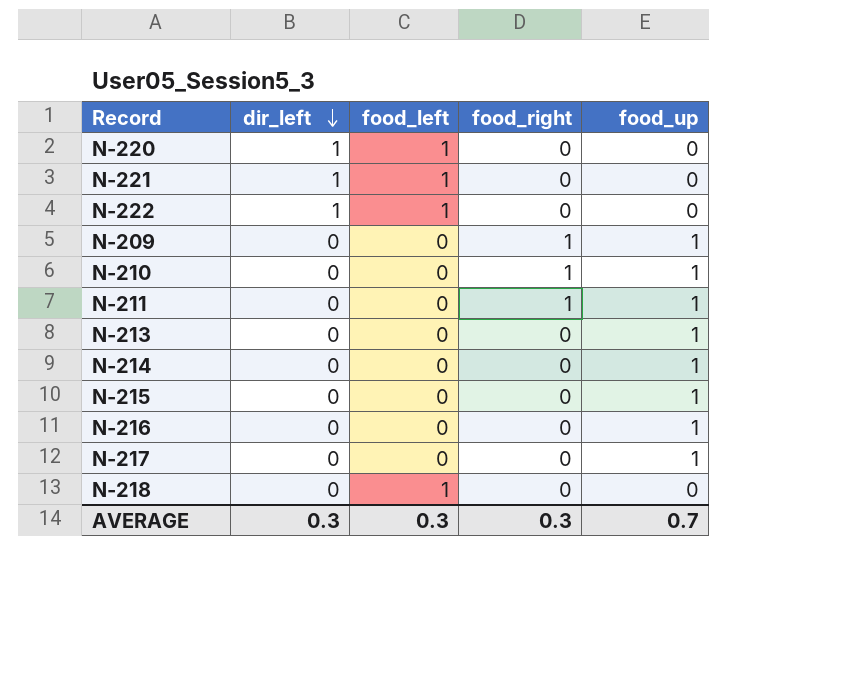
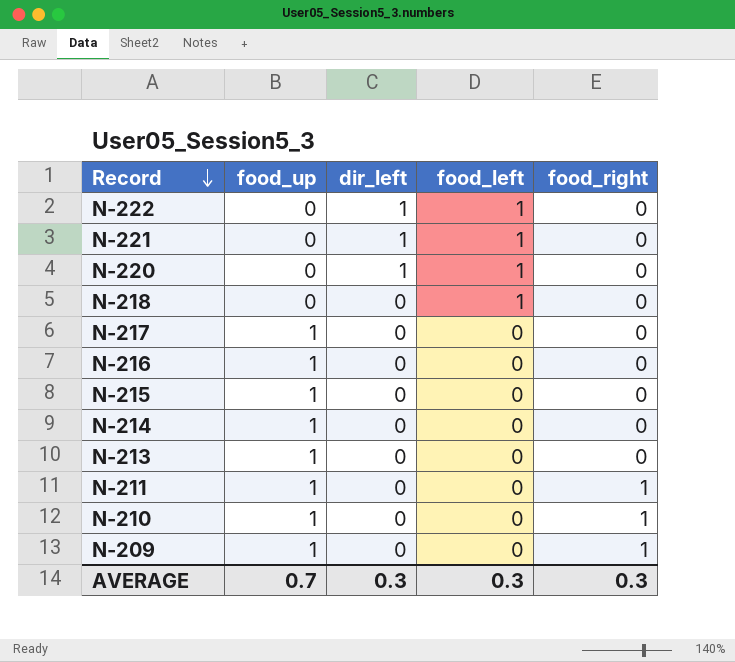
row order: dir_left descending -> Record descending
column food_up | position: 5 -> 2

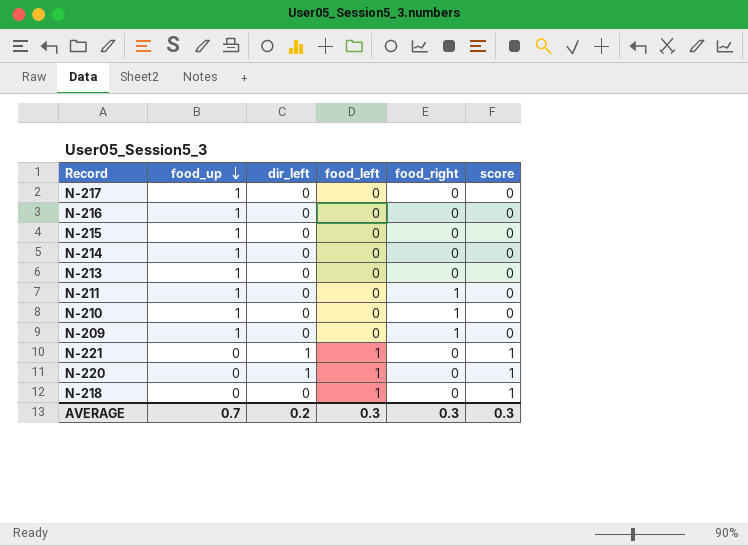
row order: Record descending -> food_up descending
column score | position: none -> 6
row N-222: 0 | 1 | 1 | 0 -> none
AVERAGE | dir_left: 0.3 -> 0.2

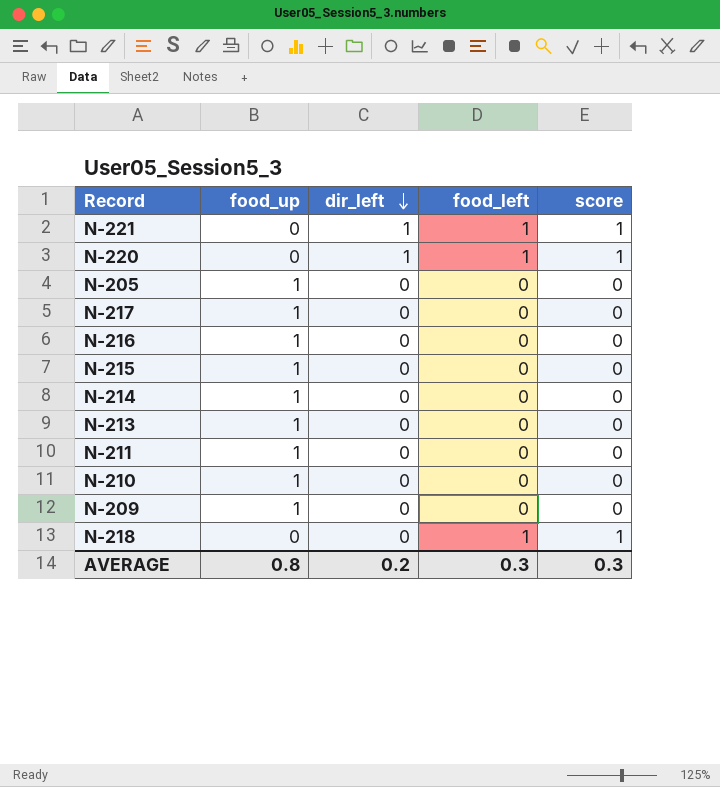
row order: food_up descending -> dir_left descending
column food_right | position: 5 -> none
row N-205: none -> 1 | 0 | 0 | 0
AVERAGE | food_up: 0.7 -> 0.8

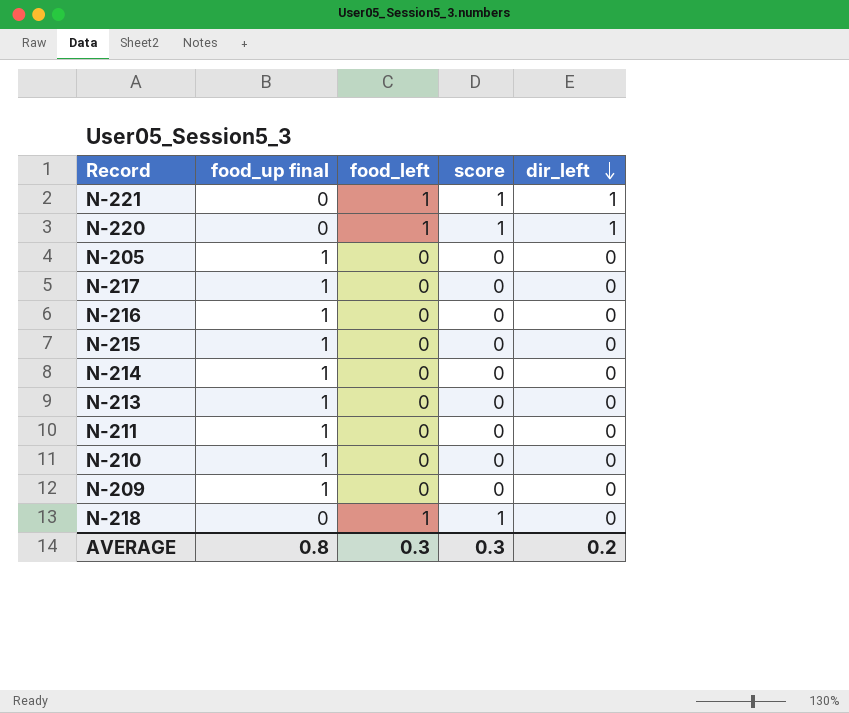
column name: food_up -> food_up final
column dir_left | position: 3 -> 5

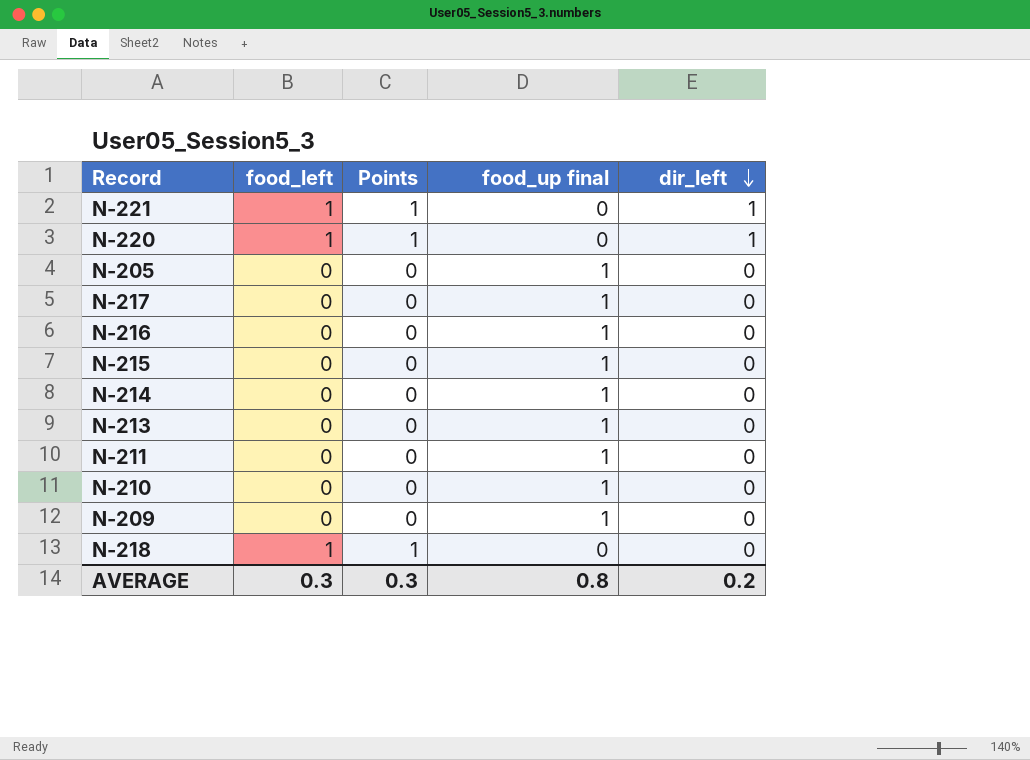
column name: score -> Points
column food_up final | position: 2 -> 4

